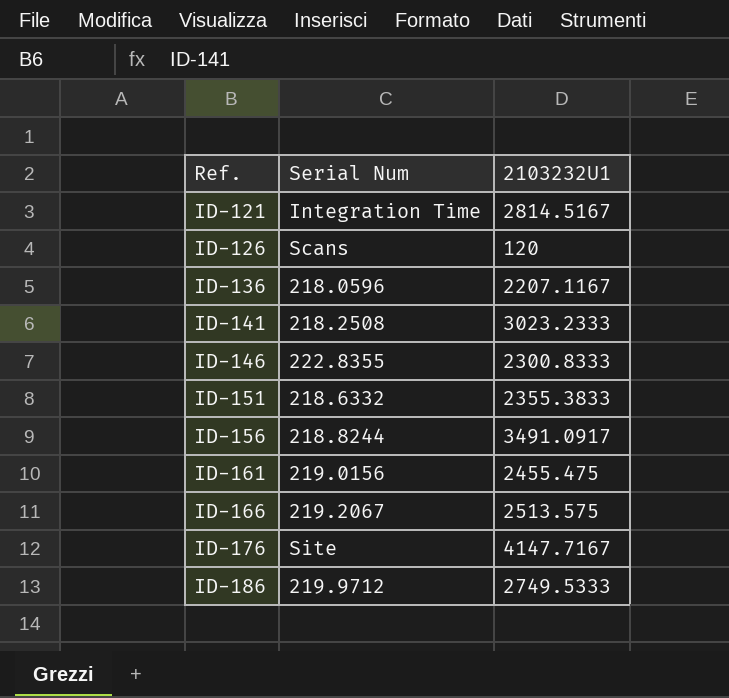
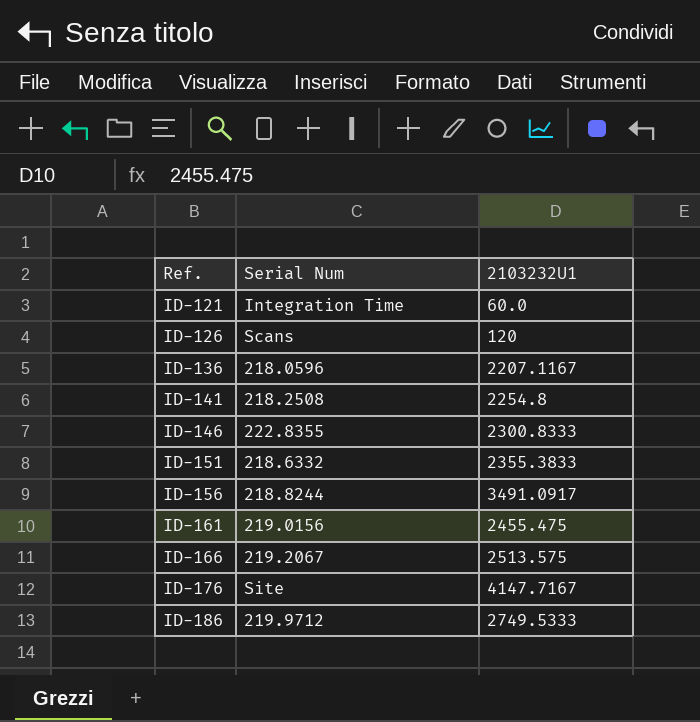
ID-121 | 2103232U1: 2814.5167 -> 60.0
ID-141 | 2103232U1: 3023.2333 -> 2254.8

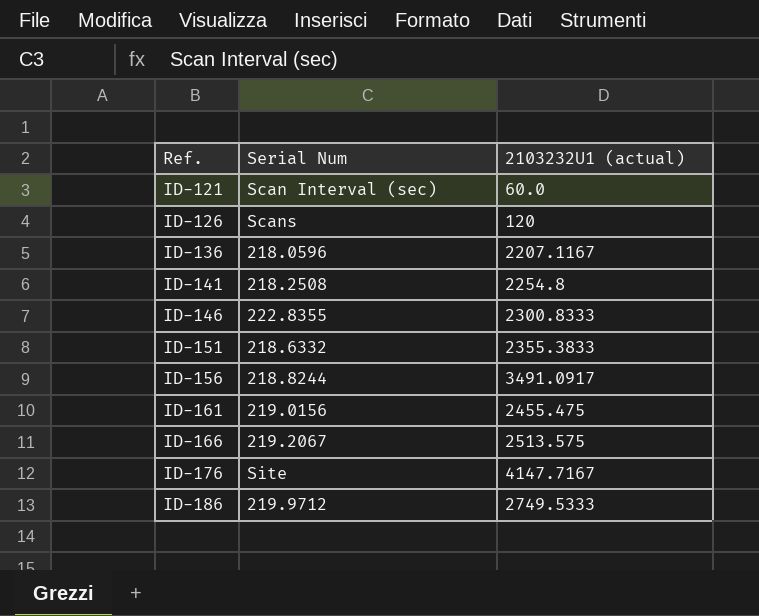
column name: 2103232U1 -> 2103232U1 (actual)
ID-121 | Serial Num: Integration Time -> Scan Interval (sec)

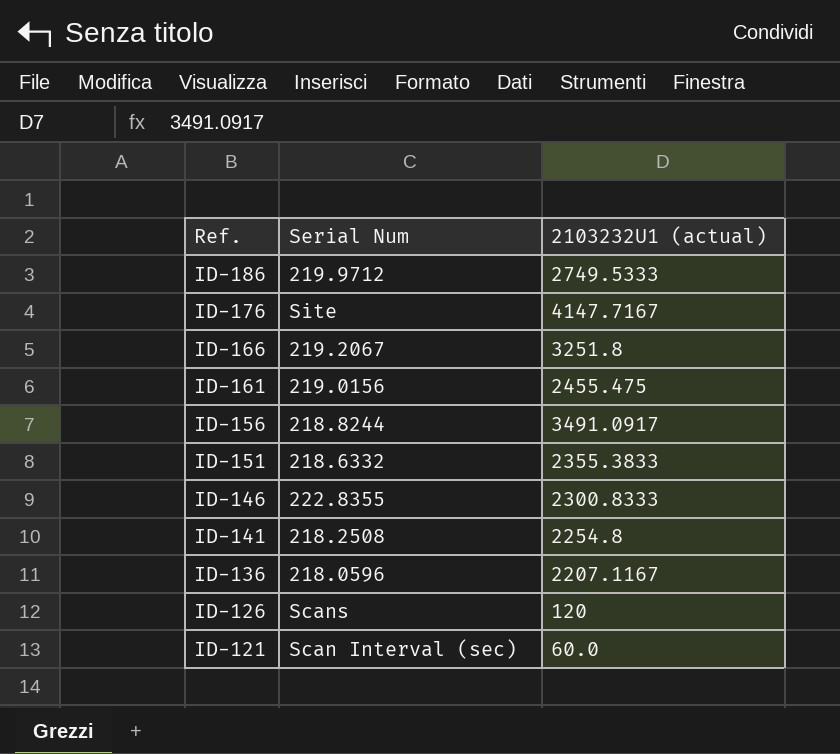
row order: Ref. ascending -> Ref. descending
ID-166 | 2103232U1 (actual): 2513.575 -> 3251.8

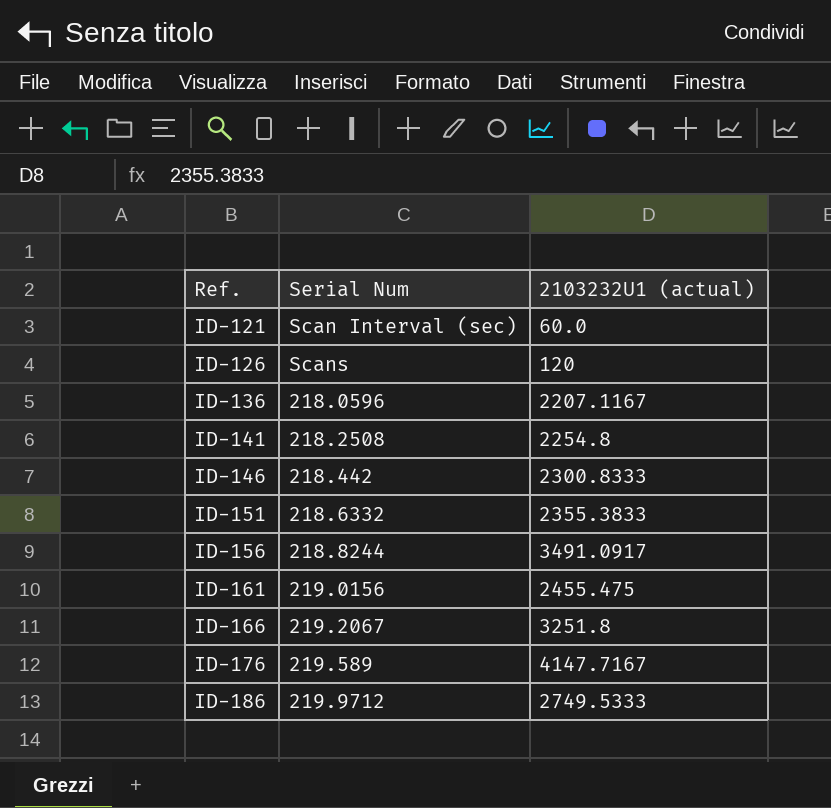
row order: Ref. descending -> Ref. ascending
ID-146 | Serial Num: 222.8355 -> 218.442
ID-176 | Serial Num: Site -> 219.589

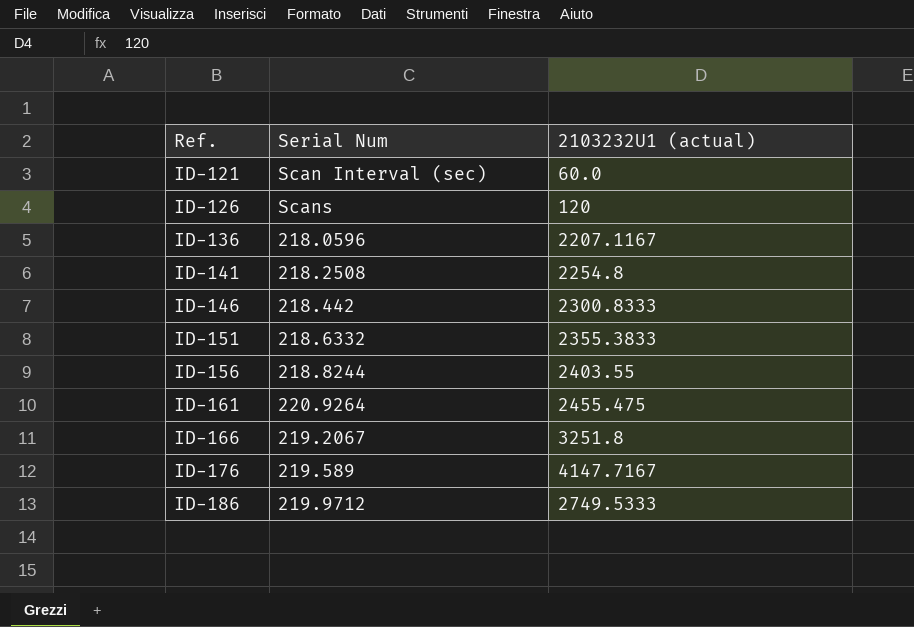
ID-156 | 2103232U1 (actual): 3491.0917 -> 2403.55
ID-161 | Serial Num: 219.0156 -> 220.9264

